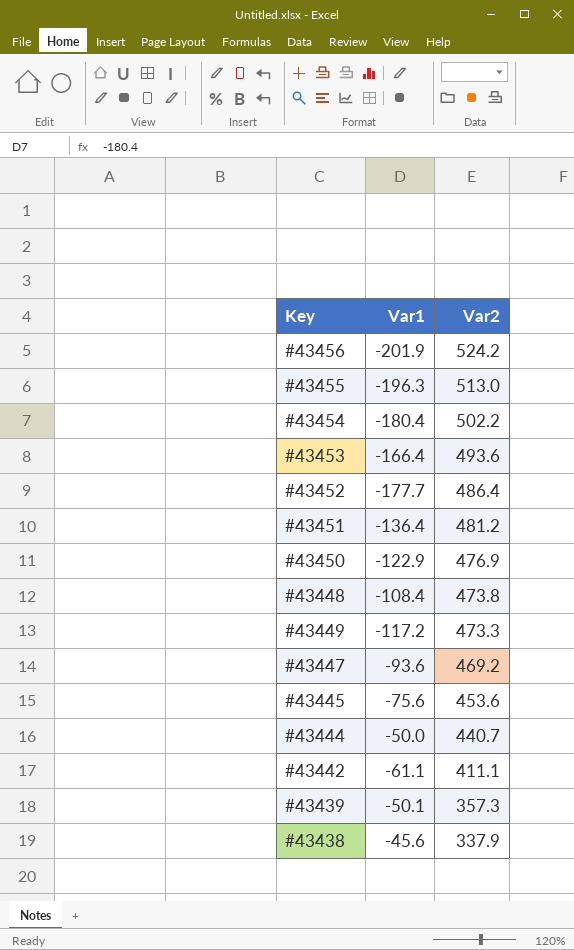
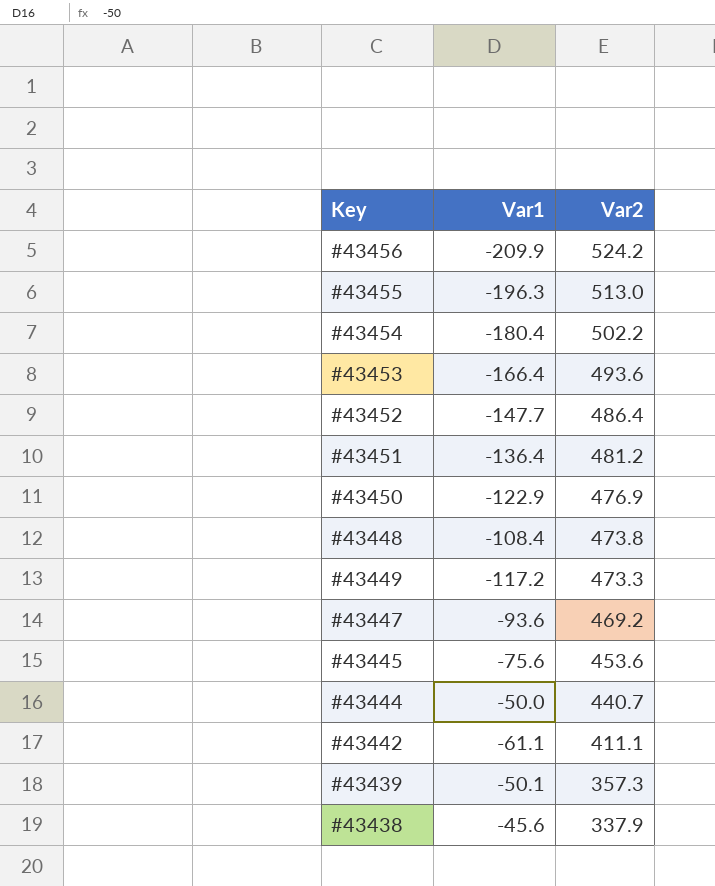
#43456 | Var1: -201.9 -> -209.9
#43452 | Var1: -177.7 -> -147.7

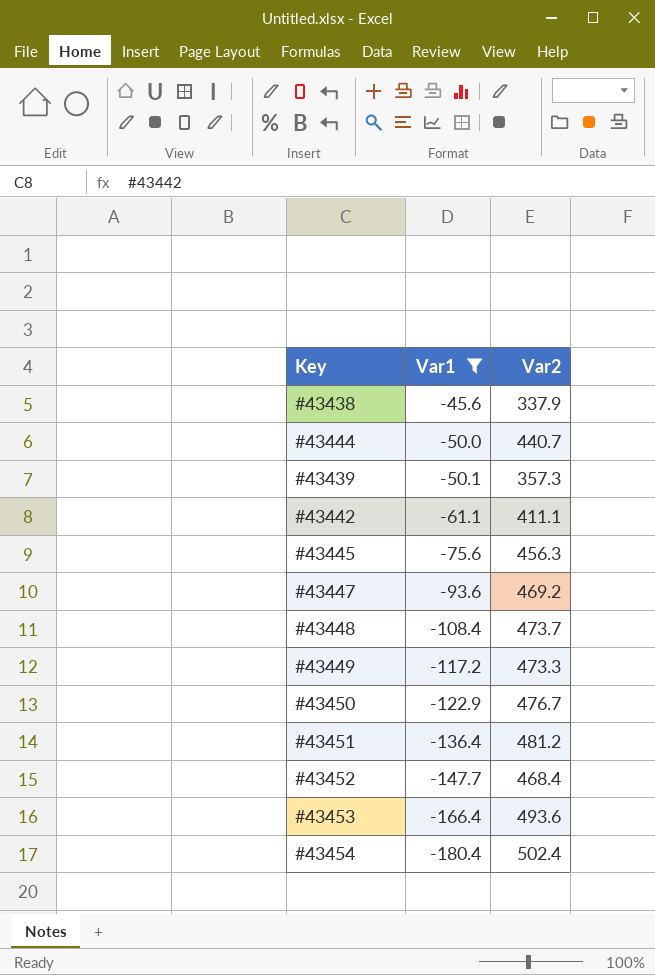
filter: none -> Var1 >= -180.4
row order: Var2 descending -> Var1 descending
#43445 | Var2: 453.6 -> 456.3
#43448 | Var2: 473.8 -> 473.7
#43450 | Var2: 476.9 -> 476.7
#43452 | Var2: 486.4 -> 468.4
#43454 | Var2: 502.2 -> 502.4

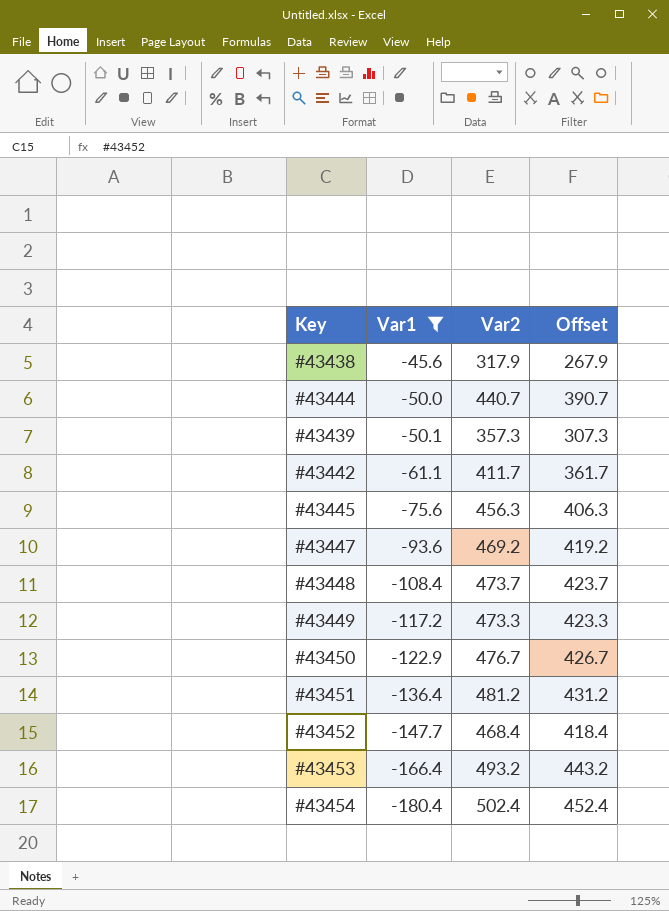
column Offset | formula: none -> [Var2] - 50
#43438 | Var2: 337.9 -> 317.9
#43442 | Var2: 411.1 -> 411.7
#43453 | Var2: 493.6 -> 493.2

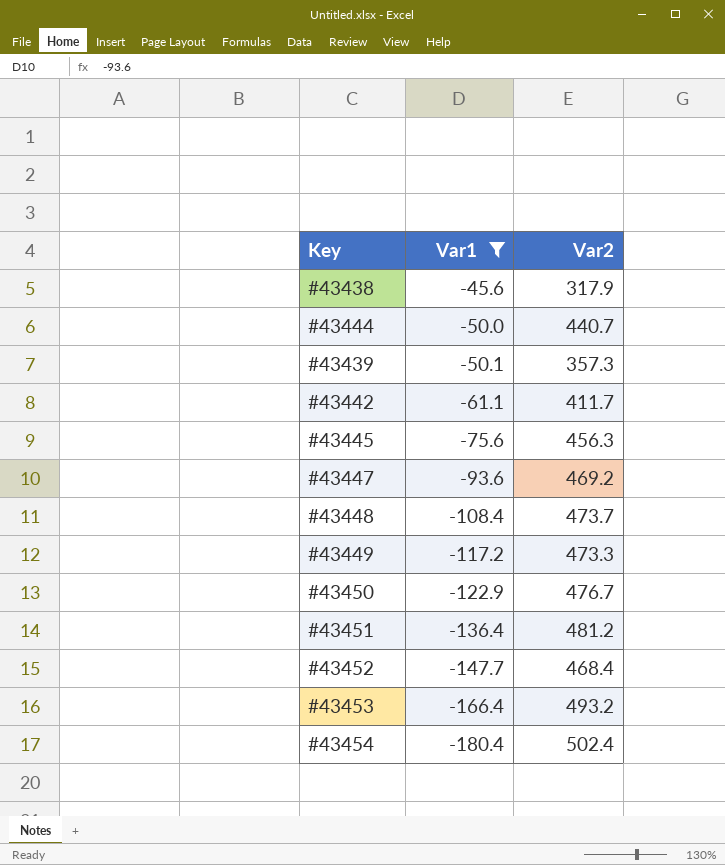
column Offset | formula: [Var2] - 50 -> none

